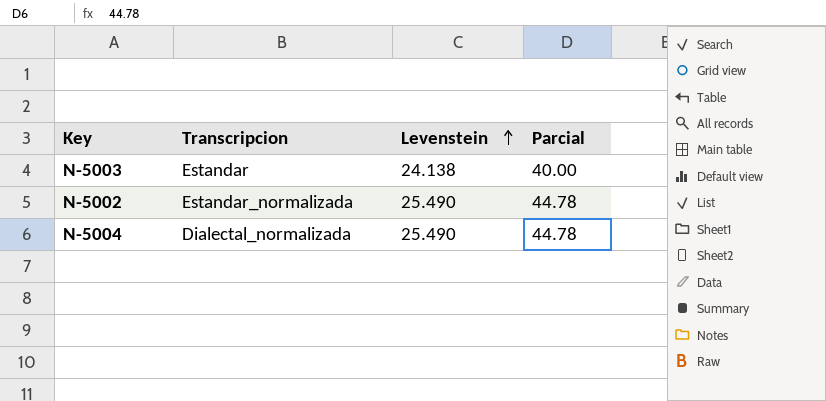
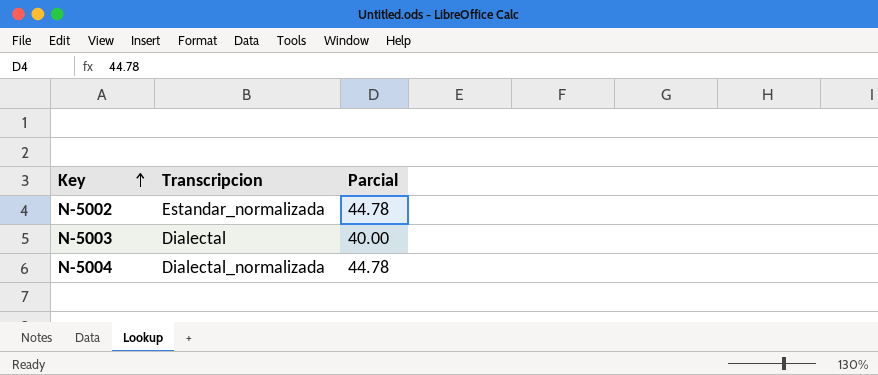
row order: Levenstein ascending -> Key ascending
column Levenstein | position: 3 -> none
N-5003 | Transcripcion: Estandar -> Dialectal

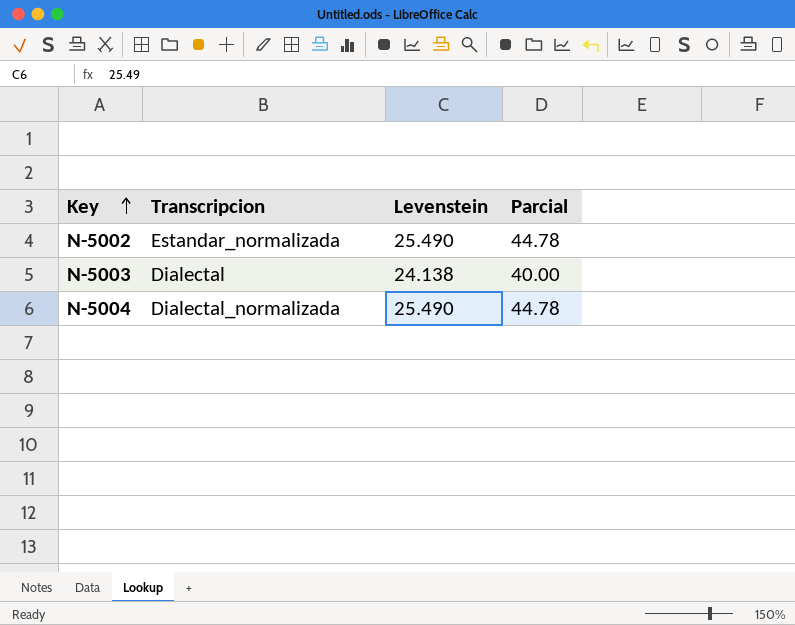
column Levenstein | position: none -> 3

